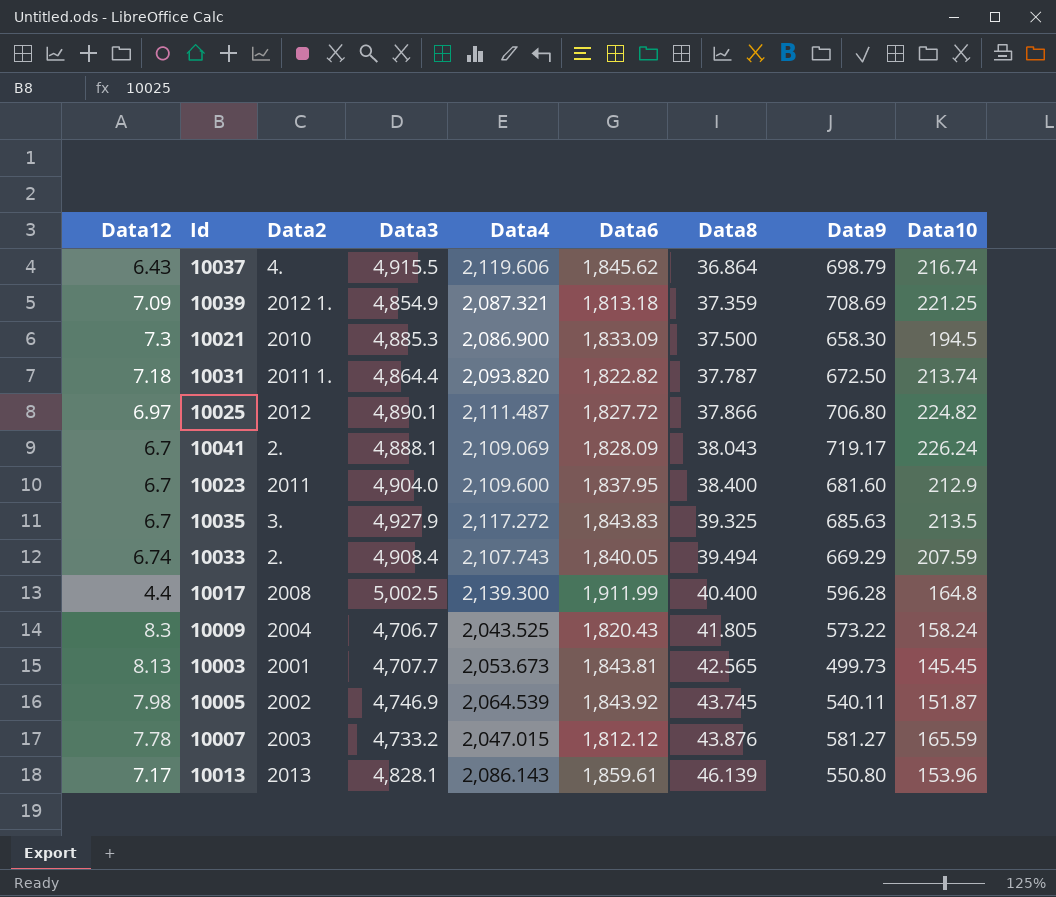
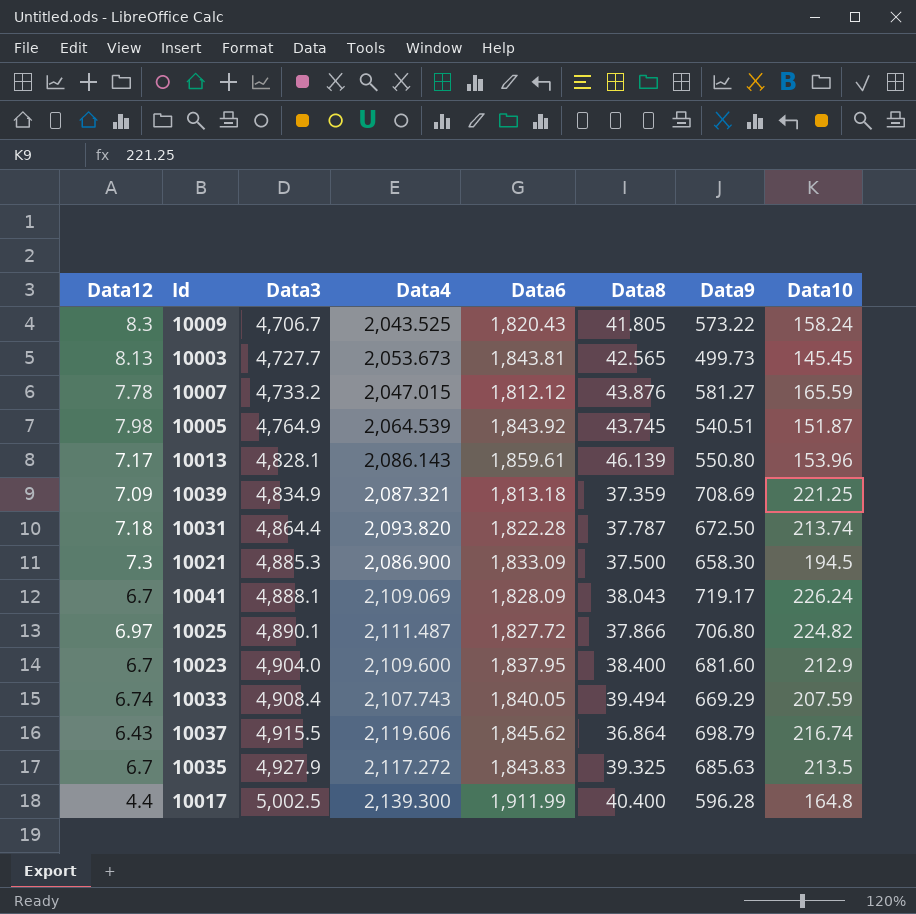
row order: Data8 ascending -> Data3 ascending
column Data2 | position: 3 -> none
10003 | Data3: 4,707.7 -> 4,727.7
10005 | Data3: 4,746.9 -> 4,764.9
10005 | Data9: 540.11 -> 540.51
10039 | Data3: 4,854.9 -> 4,834.9
10031 | Data6: 1,822.82 -> 1,822.28

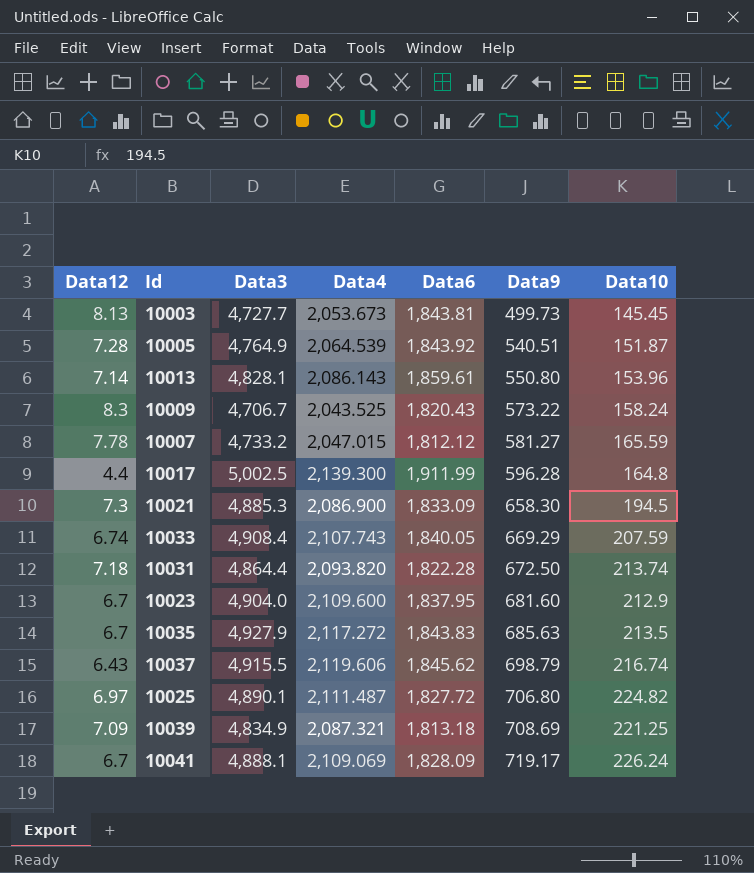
row order: Data3 ascending -> Data9 ascending
column Data8 | position: 6 -> none
10005 | Data12: 7.98 -> 7.28
10013 | Data12: 7.17 -> 7.14

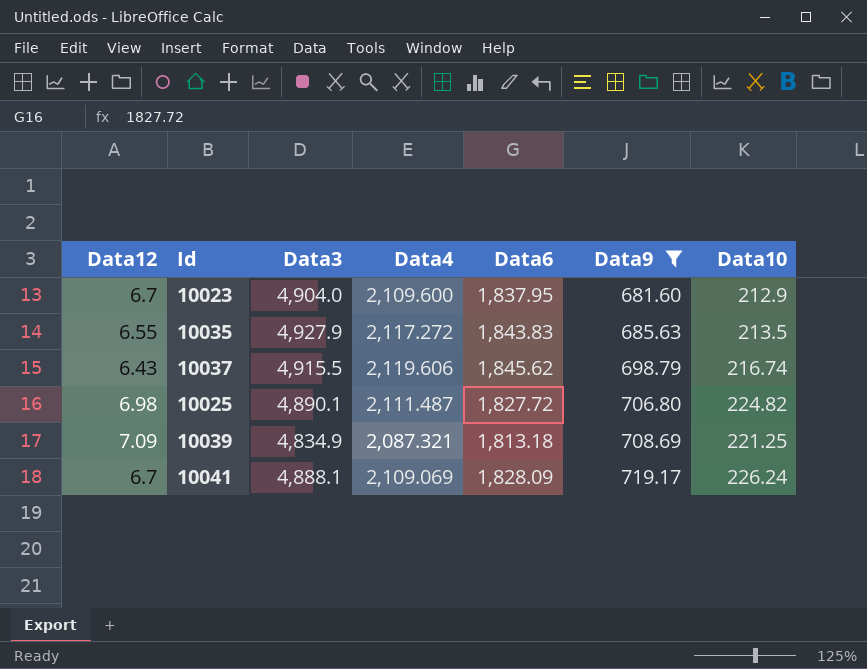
filter: none -> Data9 >= 681.60
10035 | Data12: 6.7 -> 6.55
10025 | Data12: 6.97 -> 6.98

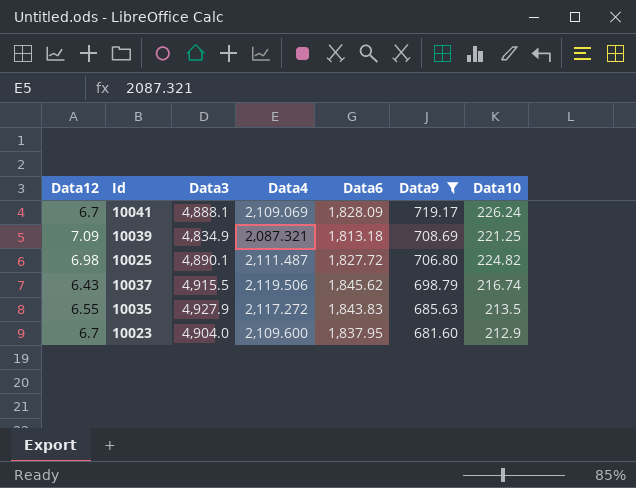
row order: Data9 ascending -> Data9 descending
10037 | Data4: 2,119.606 -> 2,119.506

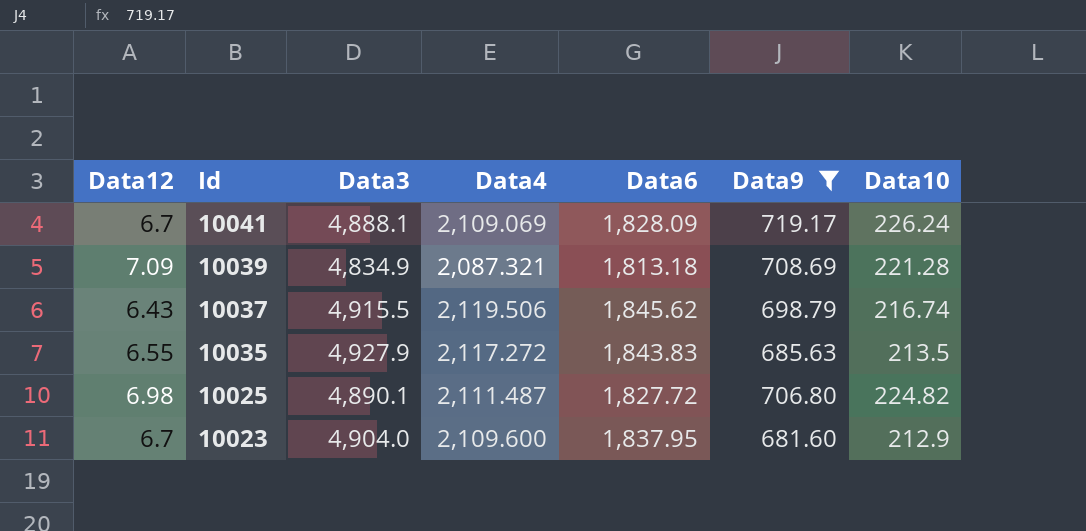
row order: Data9 descending -> Id descending
10039 | Data10: 221.25 -> 221.28

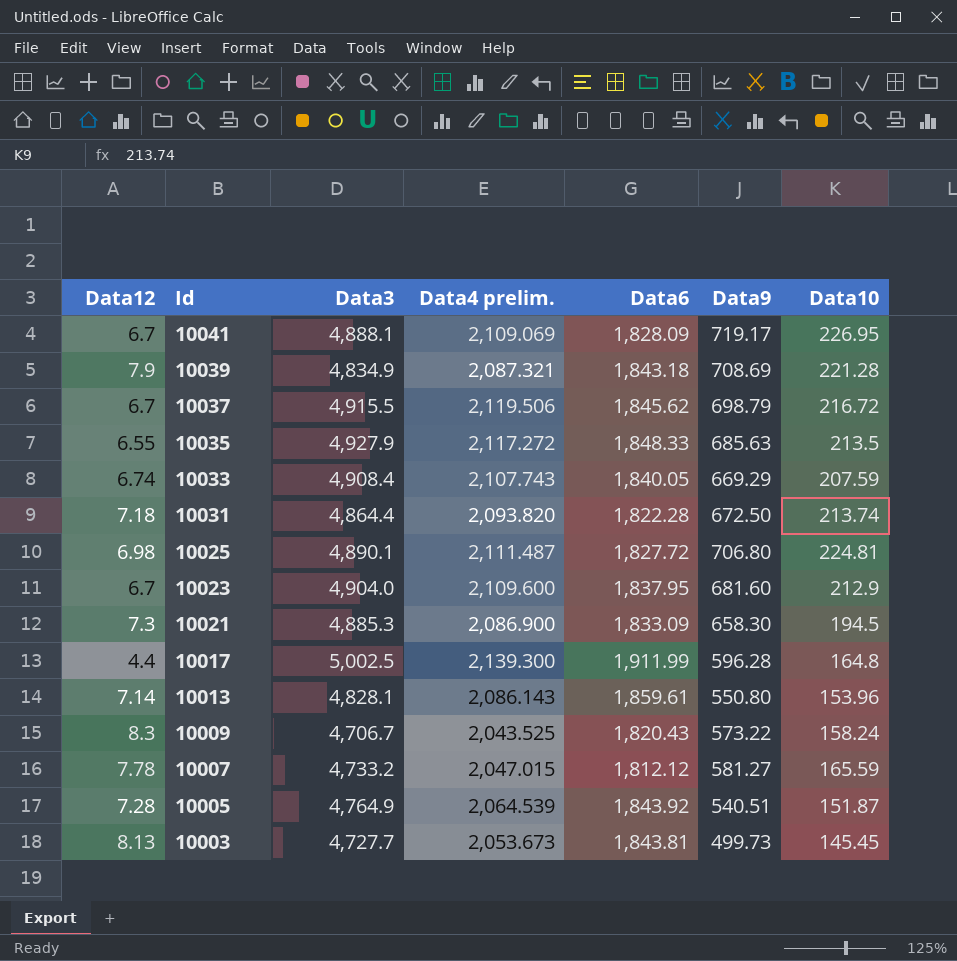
filter: Data9 >= 681.60 -> none
column name: Data4 -> Data4 prelim.
10041 | Data10: 226.24 -> 226.95
10039 | Data12: 7.09 -> 7.9
10039 | Data6: 1,813.18 -> 1,843.18
10037 | Data12: 6.43 -> 6.7
10037 | Data10: 216.74 -> 216.72
10035 | Data6: 1,843.83 -> 1,848.33
10025 | Data10: 224.82 -> 224.81

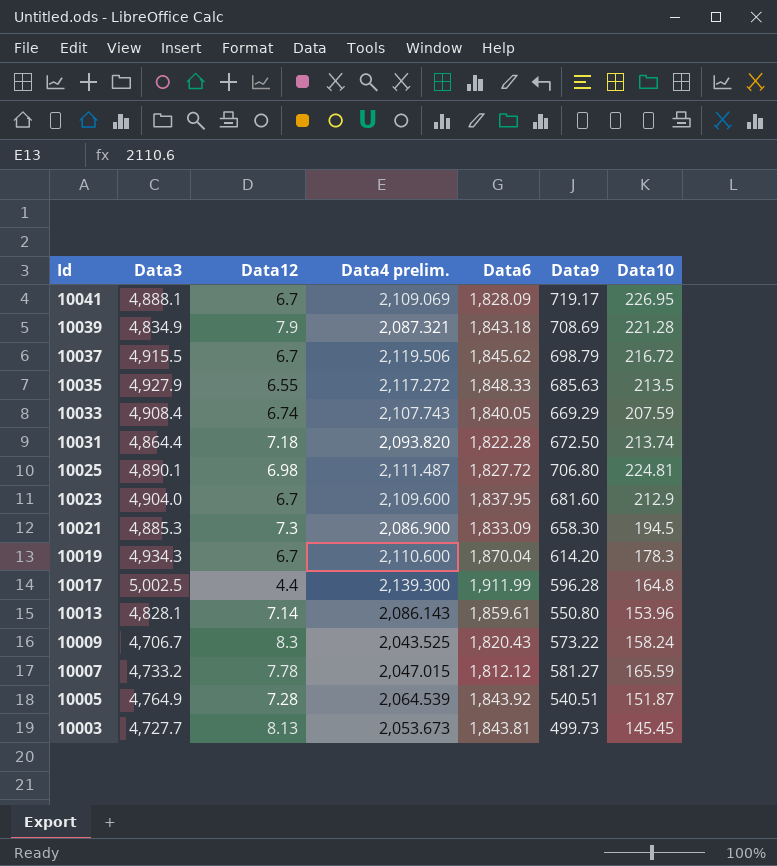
column Data12 | position: 1 -> 3
row 10019: none -> 4,934.3 | 6.7 | 2,110.600 | 1,870.04 | 614.20 | 178.3

